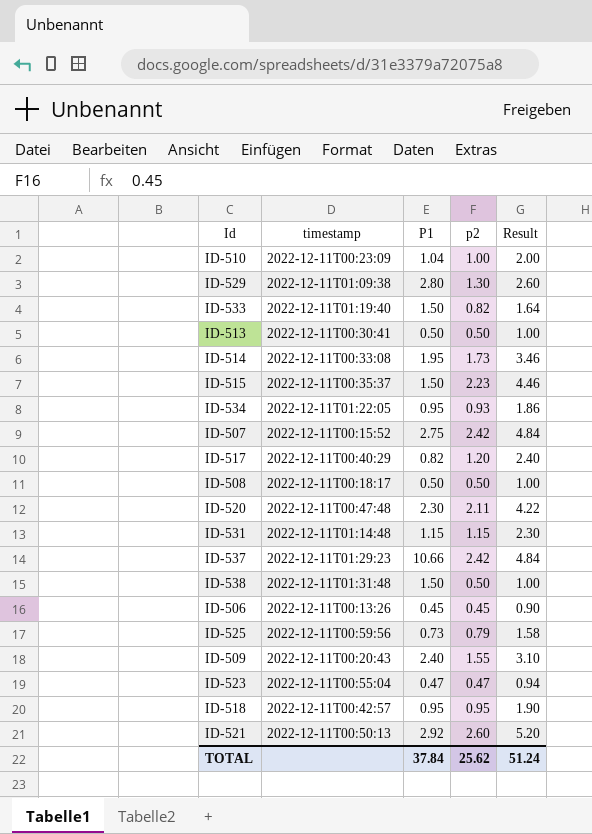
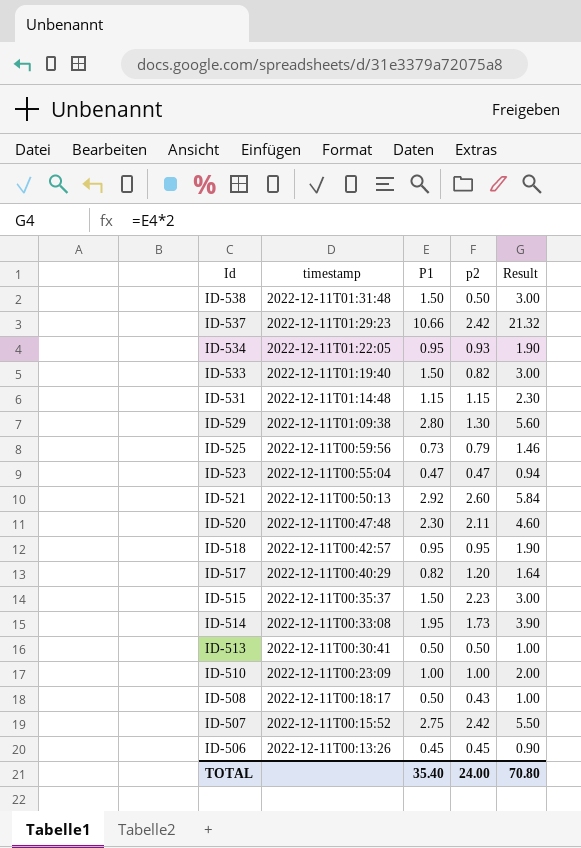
row order: none -> Id descending
column Result | formula: [p2] * 2 -> [P1] * 2
row ID-509: 2022-12-11T00:20:43 | 2.40 | 1.55 | 3.10 -> none
ID-510 | P1: 1.04 -> 1.00
ID-508 | p2: 0.50 -> 0.43
TOTAL | P1: 37.84 -> 35.40
TOTAL | p2: 25.62 -> 24.00
TOTAL | Result: 51.24 -> 70.80

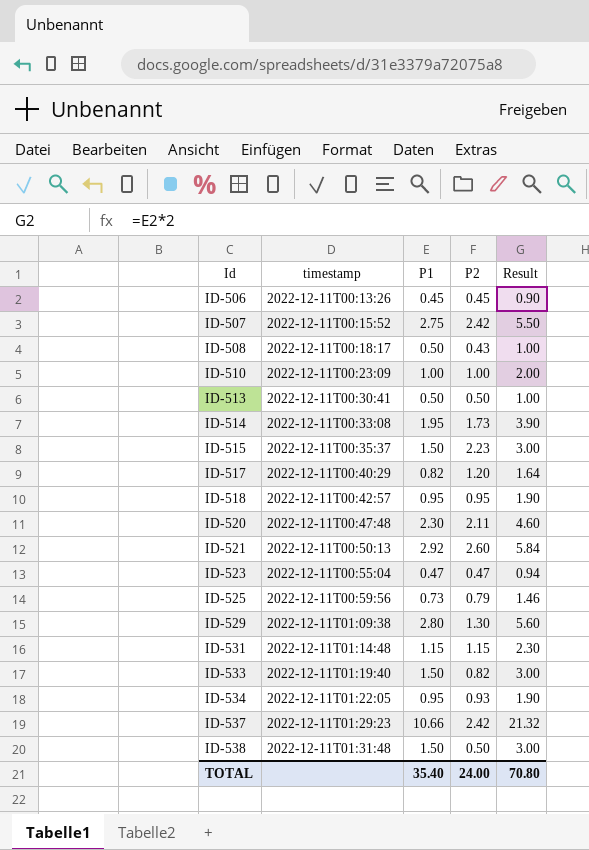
row order: Id descending -> Id ascending
column name: p2 -> P2

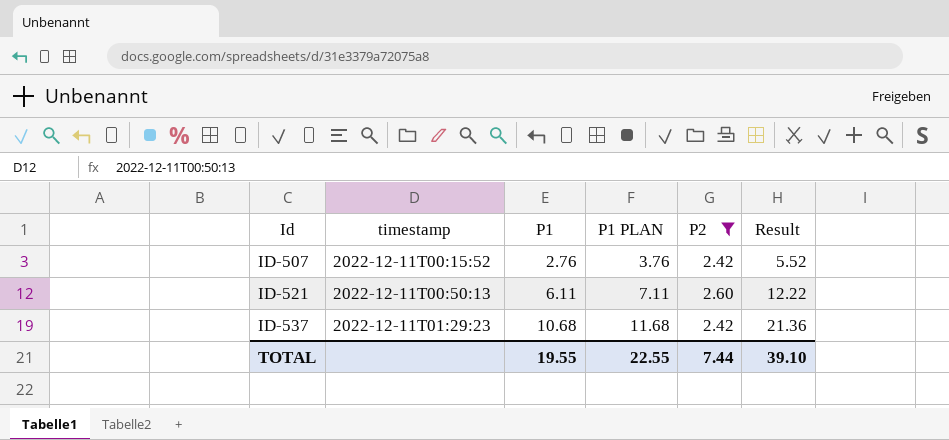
filter: none -> P2 >= 2.42
column P1 PLAN | formula: none -> [P1] + 1
ID-507 | P1: 2.75 -> 2.76
ID-507 | Result: 5.50 -> 5.52
ID-521 | P1: 2.92 -> 6.11
ID-521 | Result: 5.84 -> 12.22
ID-537 | P1: 10.66 -> 10.68
ID-537 | Result: 21.32 -> 21.36
TOTAL | P1: 35.40 -> 19.55
TOTAL | P2: 24.00 -> 7.44
TOTAL | Result: 70.80 -> 39.10

